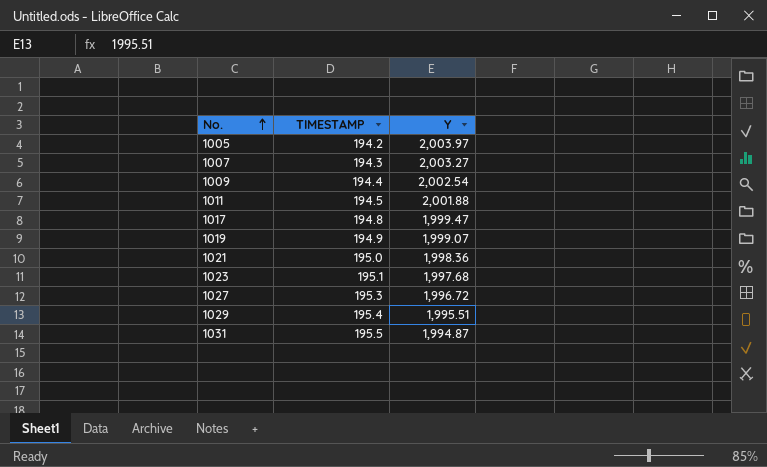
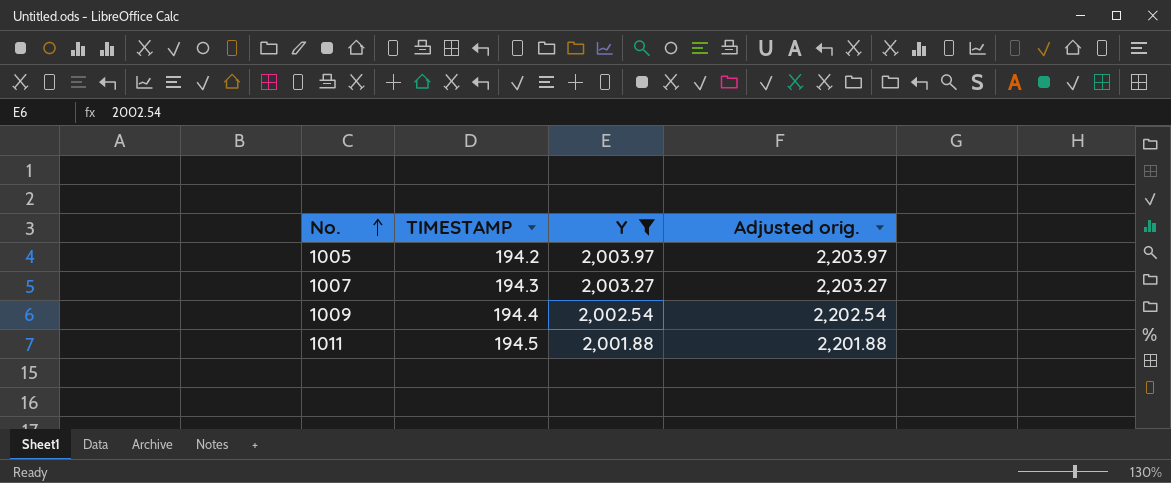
filter: none -> Y >= 2,001.88
column Adjusted orig. | formula: none -> [Y] + 200

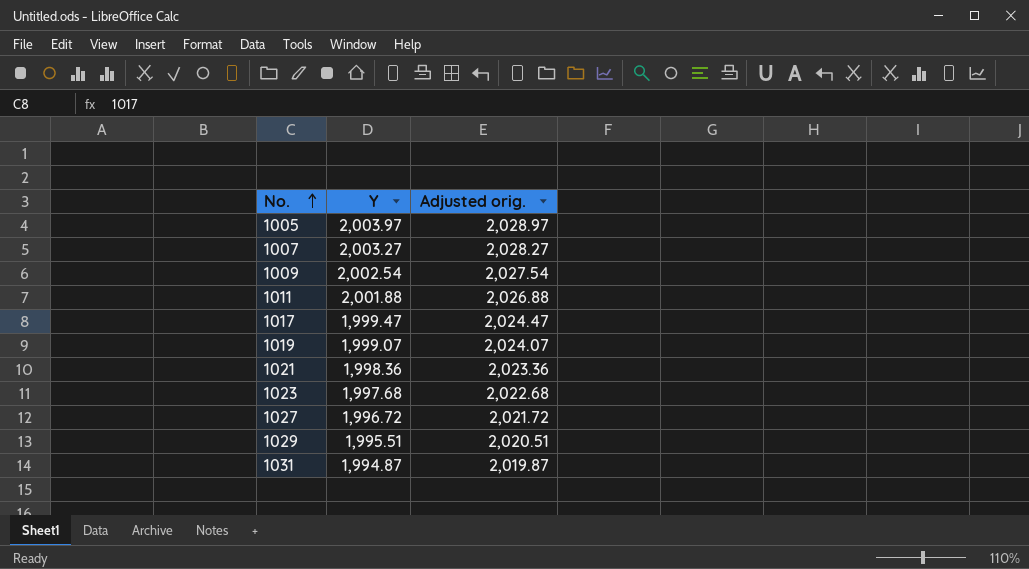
filter: Y >= 2,001.88 -> none
column TIMESTAMP | position: 2 -> none
column Adjusted orig. | formula: [Y] + 200 -> [Y] + 25

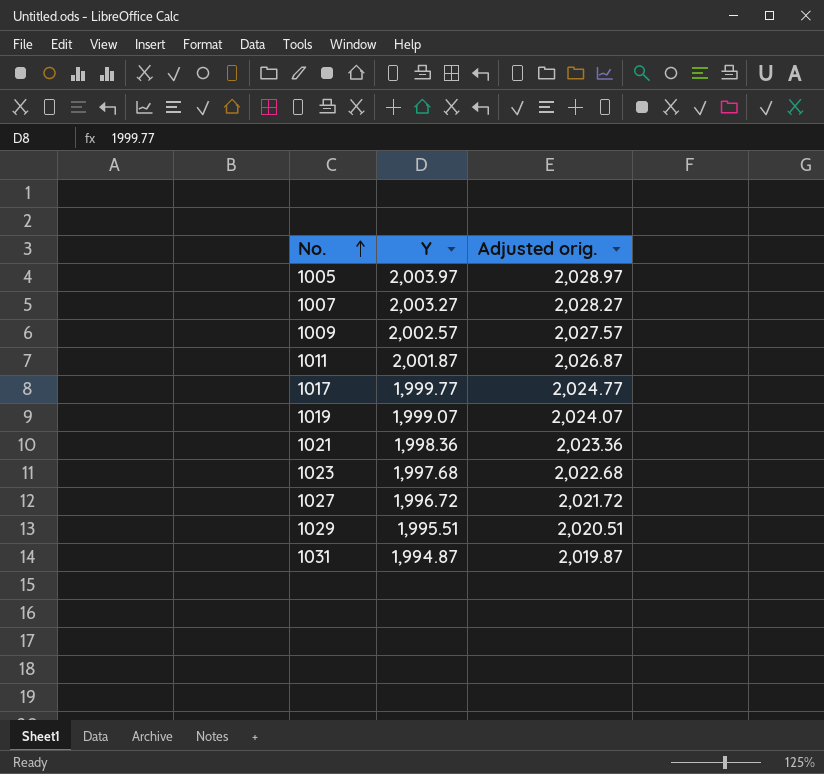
1009 | Y: 2,002.54 -> 2,002.57
1009 | Adjusted orig.: 2,027.54 -> 2,027.57
1011 | Y: 2,001.88 -> 2,001.87
1011 | Adjusted orig.: 2,026.88 -> 2,026.87
1017 | Y: 1,999.47 -> 1,999.77
1017 | Adjusted orig.: 2,024.47 -> 2,024.77

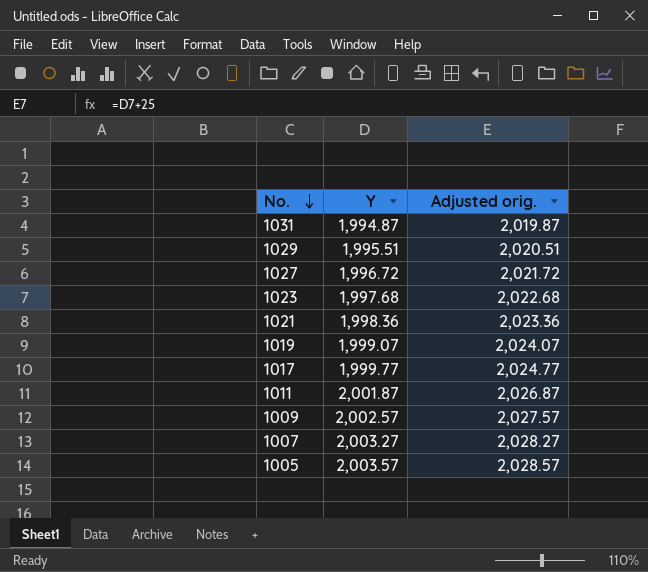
row order: No. ascending -> No. descending
1005 | Y: 2,003.97 -> 2,003.57
1005 | Adjusted orig.: 2,028.97 -> 2,028.57

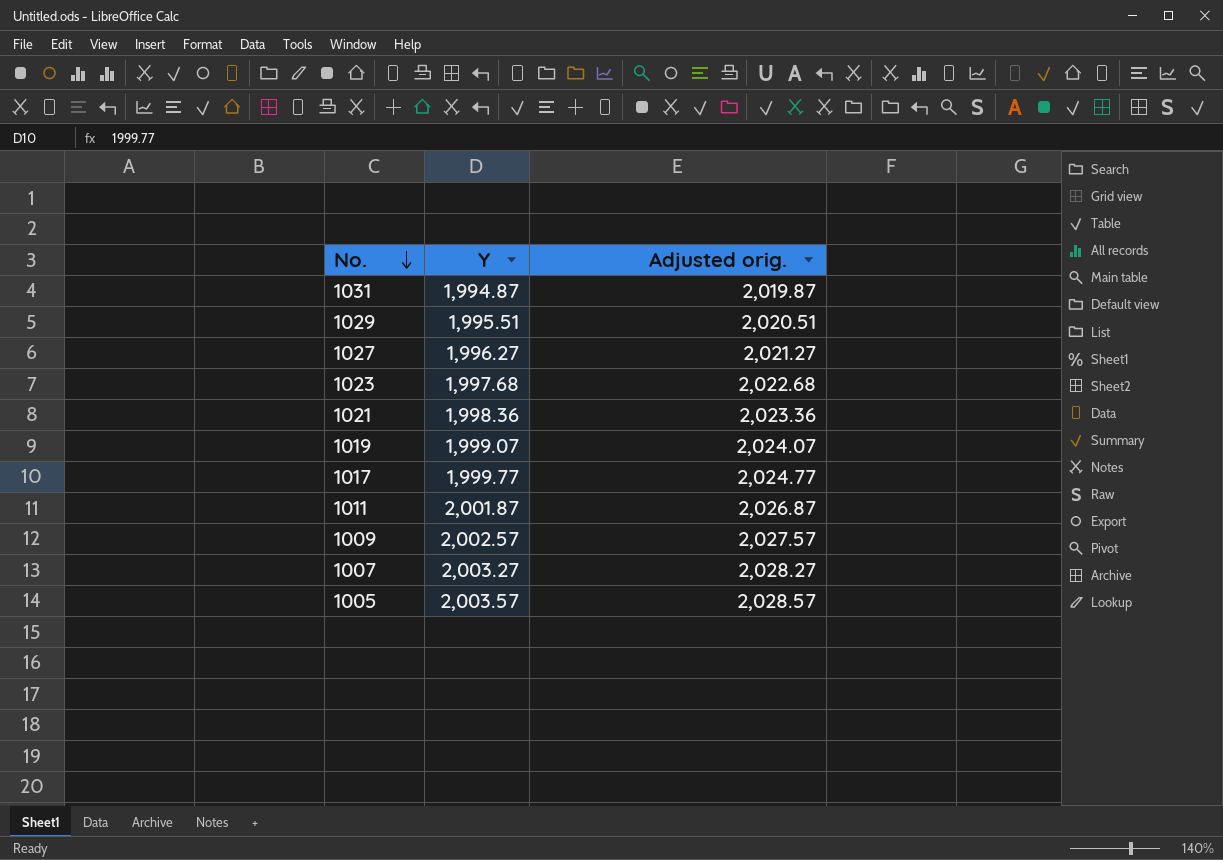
1027 | Y: 1,996.72 -> 1,996.27
1027 | Adjusted orig.: 2,021.72 -> 2,021.27

